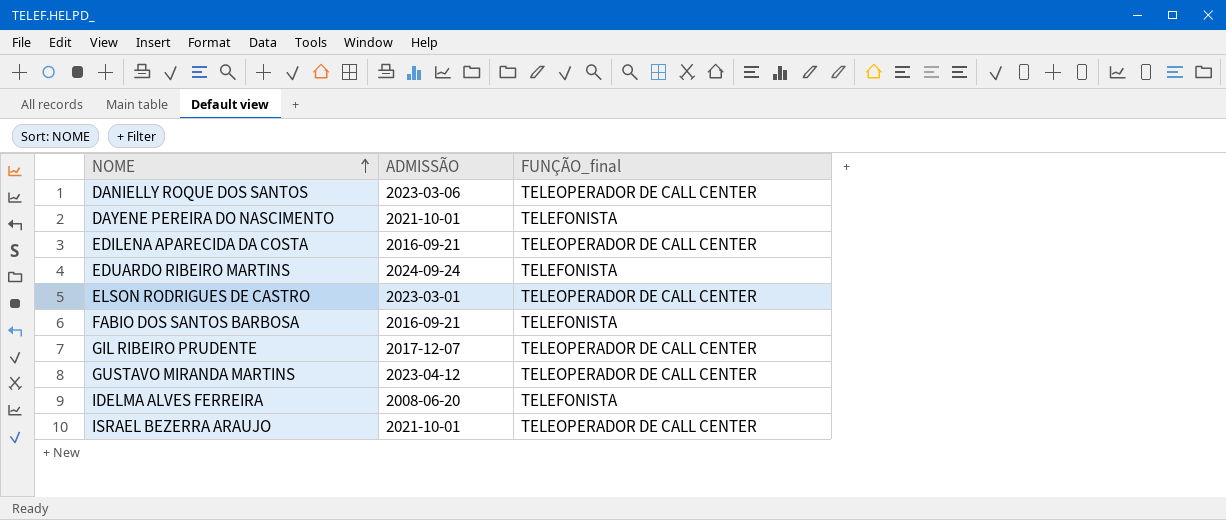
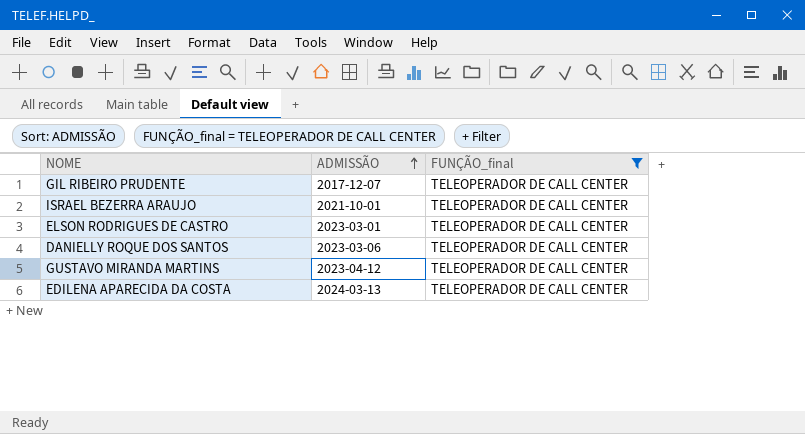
filter: none -> FUNÇÃO_final = TELEOPERADOR DE CALL CENTER
row order: NOME ascending -> ADMISSÃO ascending
EDILENA APARECIDA DA COSTA | ADMISSÃO: 2016-09-21 -> 2024-03-13

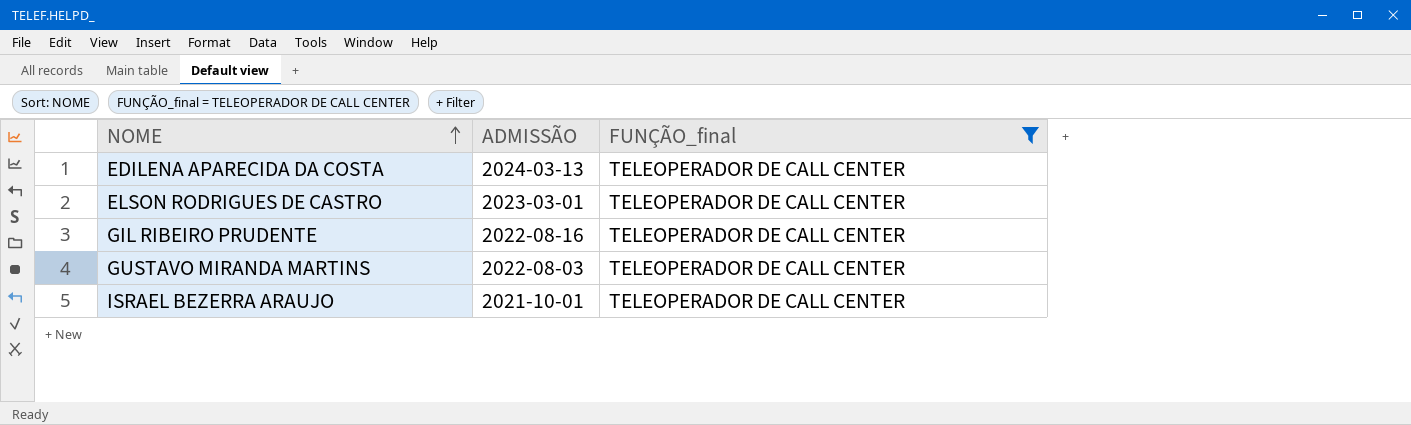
row order: ADMISSÃO ascending -> NOME ascending
row DANIELLY ROQUE DOS SANTOS: 2023-03-06 | TELEOPERADOR DE CALL CENTER -> none
GIL RIBEIRO PRUDENTE | ADMISSÃO: 2017-12-07 -> 2022-08-16
GUSTAVO MIRANDA MARTINS | ADMISSÃO: 2023-04-12 -> 2022-08-03

